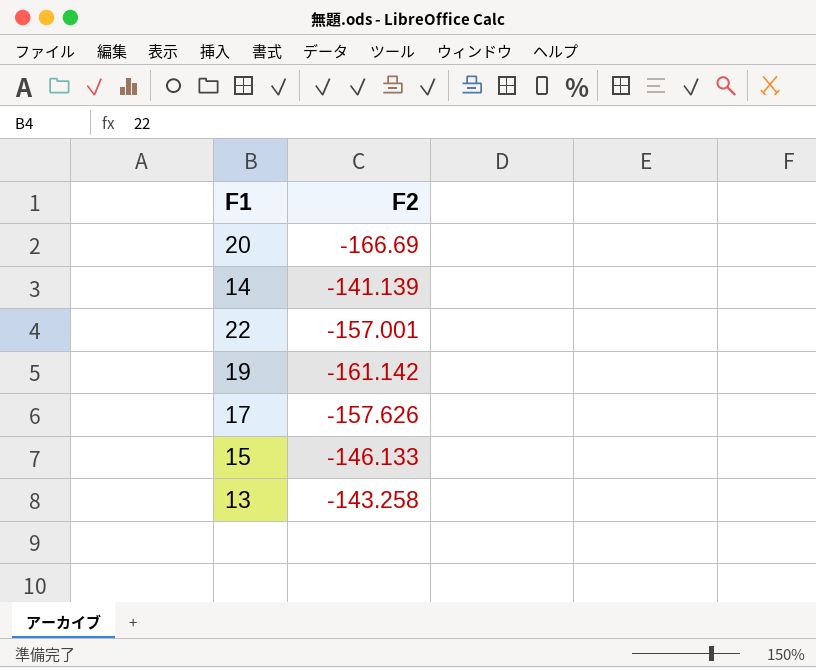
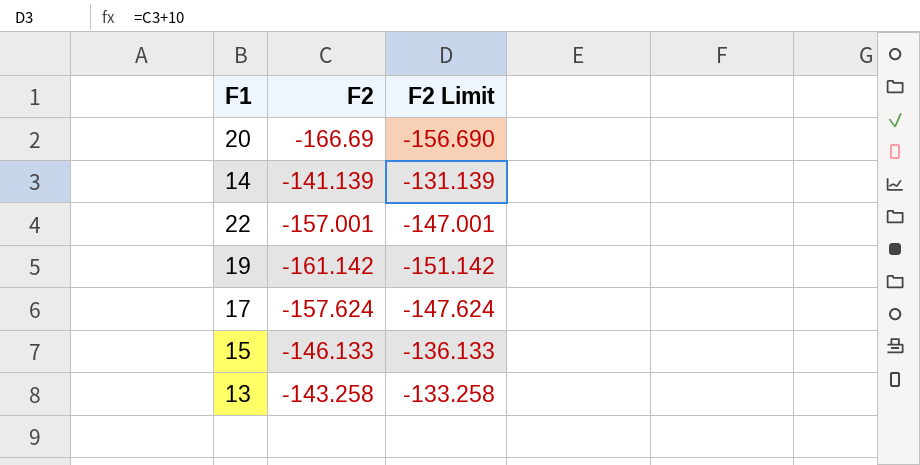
column F2 Limit | formula: none -> [F2] + 10
17 | F2: -157.626 -> -157.624

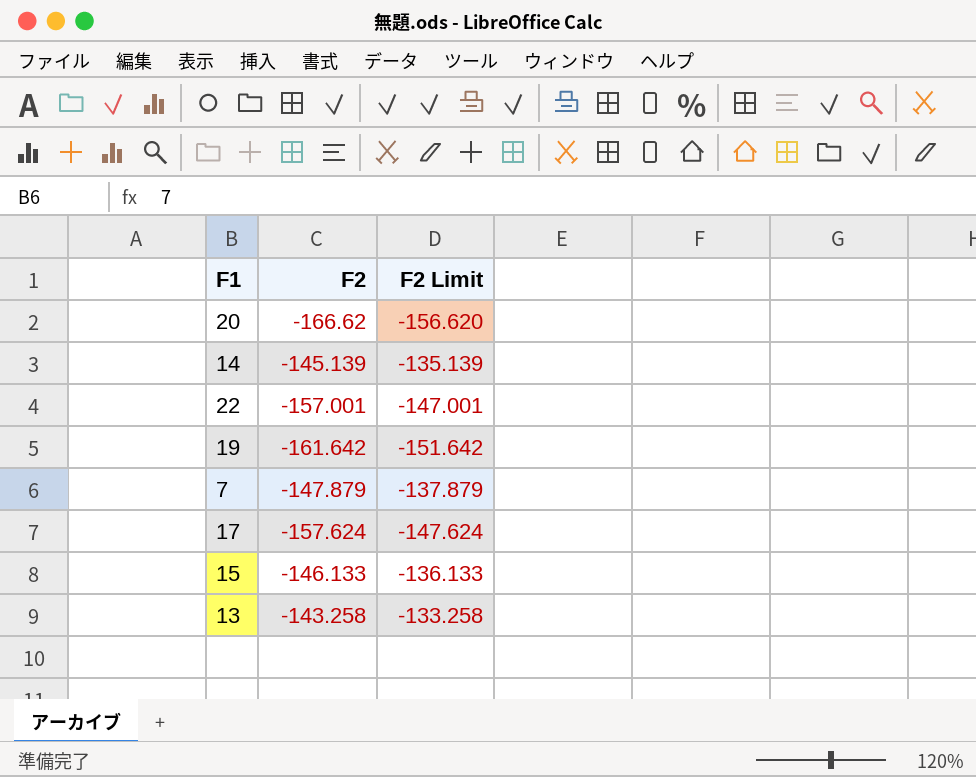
20 | F2: -166.69 -> -166.62
20 | F2 Limit: -156.690 -> -156.620
14 | F2: -141.139 -> -145.139
14 | F2 Limit: -131.139 -> -135.139
19 | F2: -161.142 -> -161.642
19 | F2 Limit: -151.142 -> -151.642
row 7: none -> -147.879 | -137.879

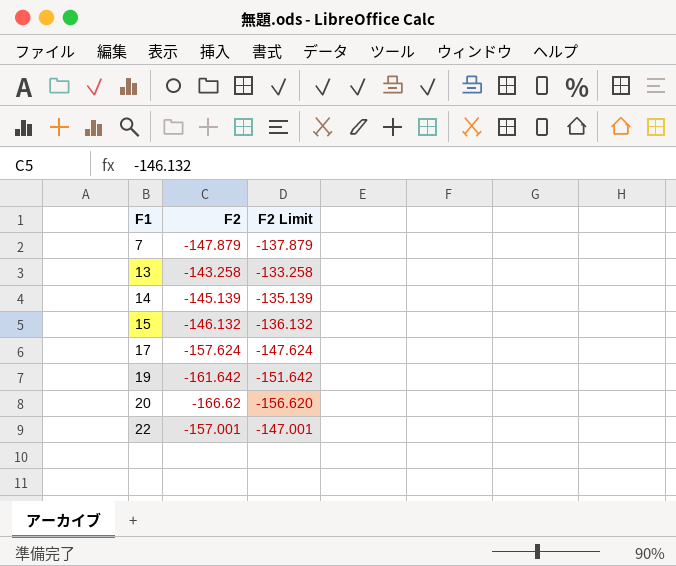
row order: none -> F1 ascending
15 | F2: -146.133 -> -146.132
15 | F2 Limit: -136.133 -> -136.132

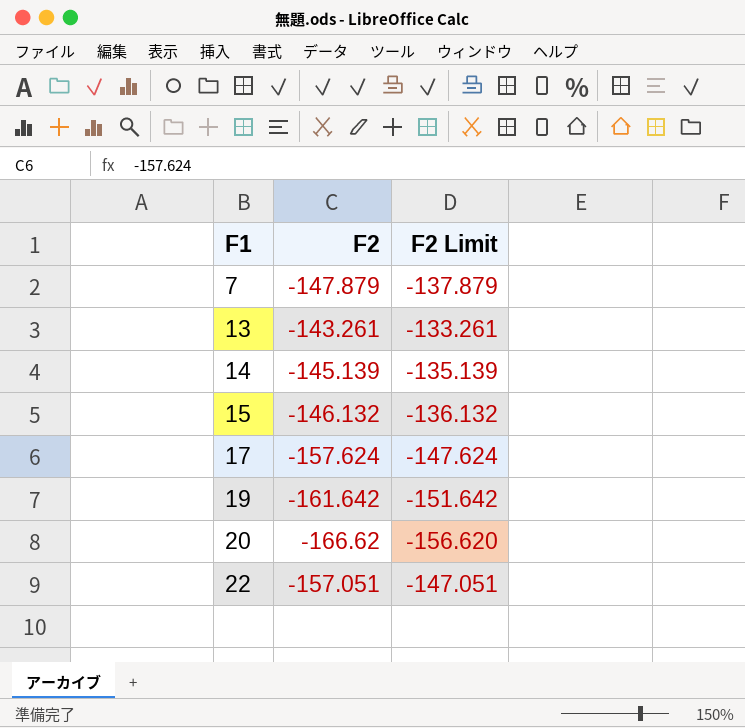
13 | F2: -143.258 -> -143.261
13 | F2 Limit: -133.258 -> -133.261
22 | F2: -157.001 -> -157.051
22 | F2 Limit: -147.001 -> -147.051

